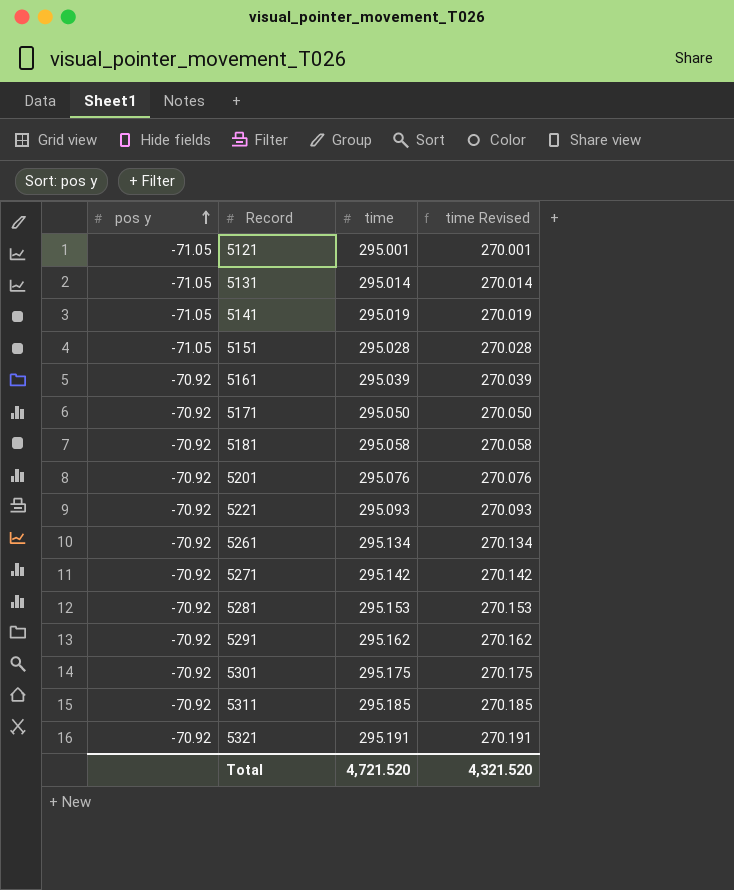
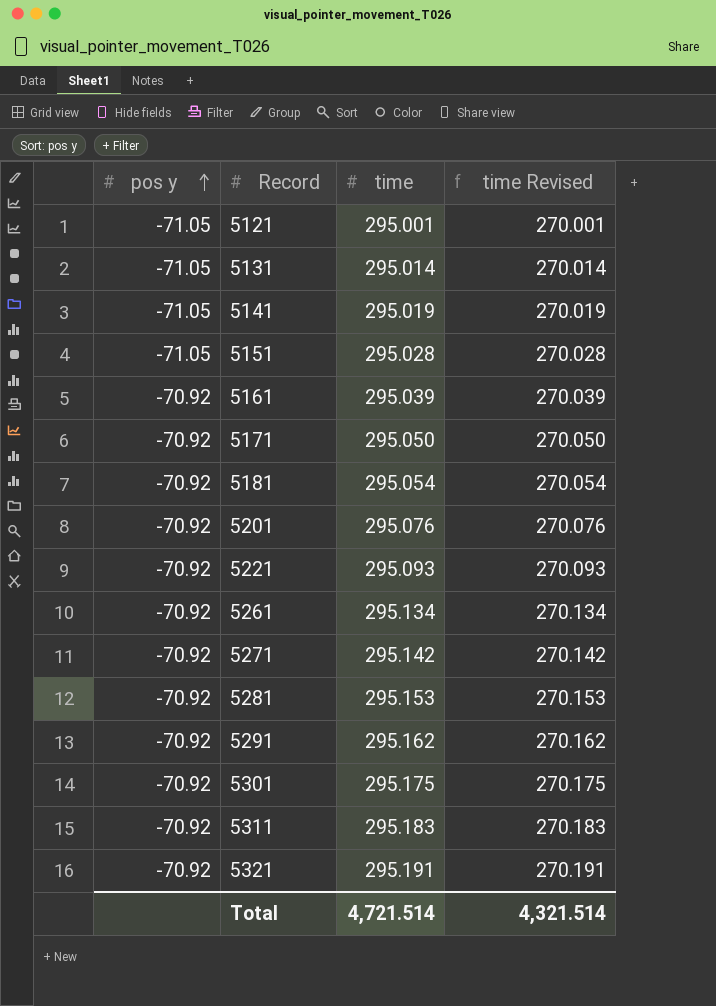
5181 | time: 295.058 -> 295.054
5181 | time Revised: 270.058 -> 270.054
5311 | time: 295.185 -> 295.183
5311 | time Revised: 270.185 -> 270.183
Total | time: 4,721.520 -> 4,721.514
Total | time Revised: 4,321.520 -> 4,321.514

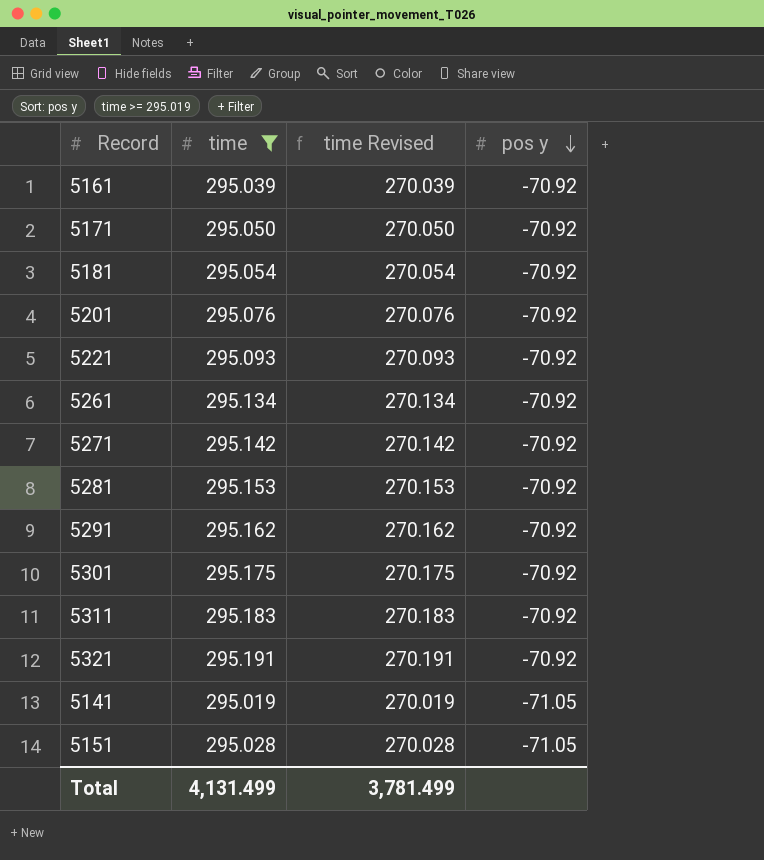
filter: none -> time >= 295.019
row order: pos y ascending -> pos y descending
column pos y | position: 1 -> 4
Total | time: 4,721.514 -> 4,131.499
Total | time Revised: 4,321.514 -> 3,781.499

